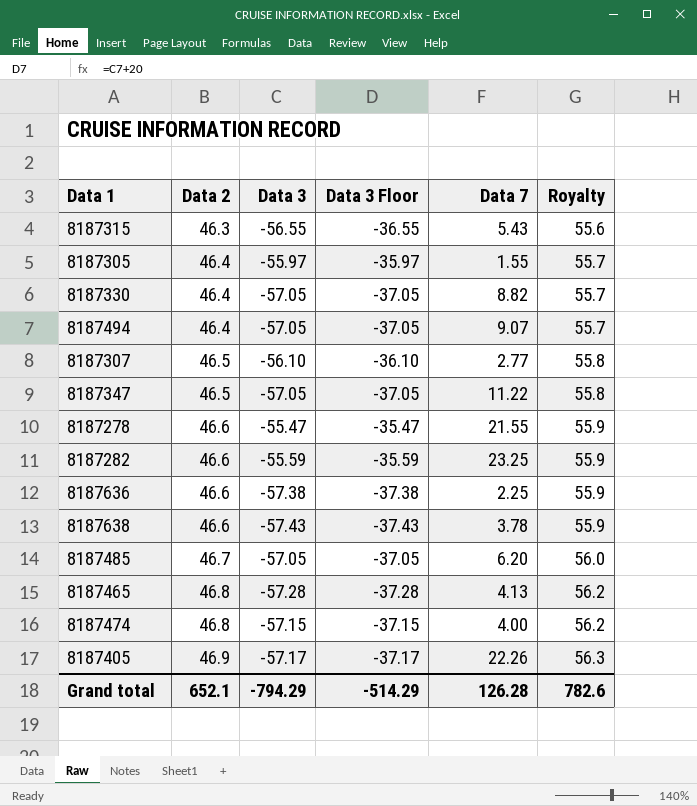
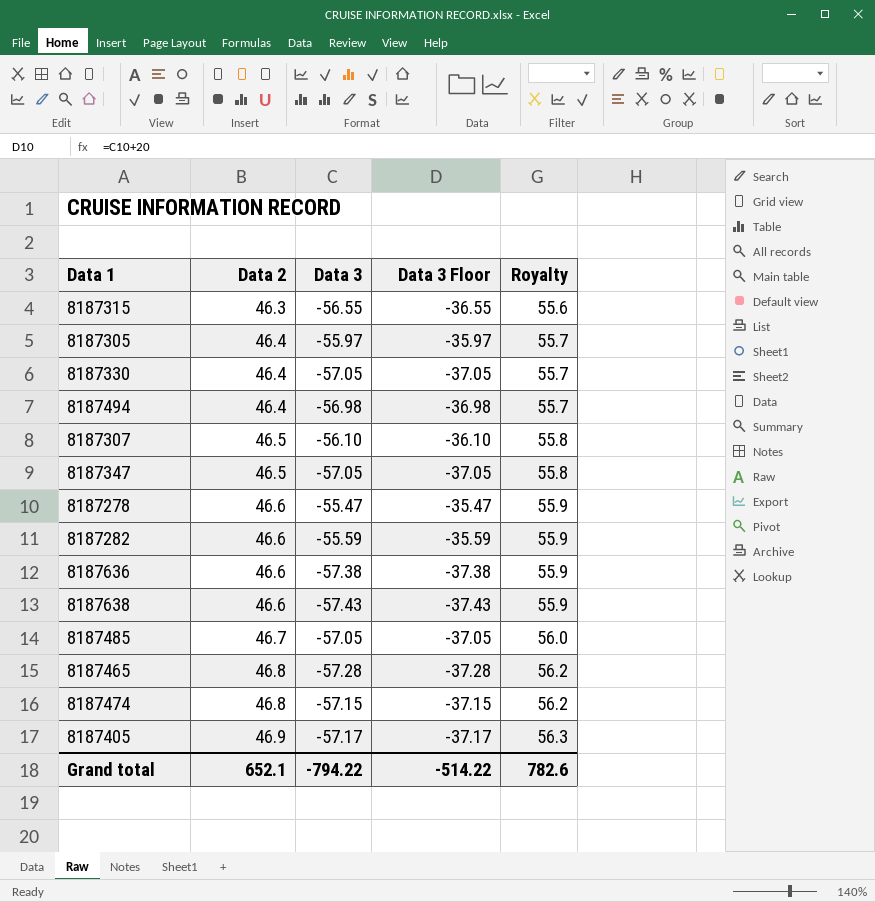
column Data 7 | position: 5 -> none
8187494 | Data 3: -57.05 -> -56.98
8187494 | Data 3 Floor: -37.05 -> -36.98
Grand total | Data 3: -794.29 -> -794.22
Grand total | Data 3 Floor: -514.29 -> -514.22

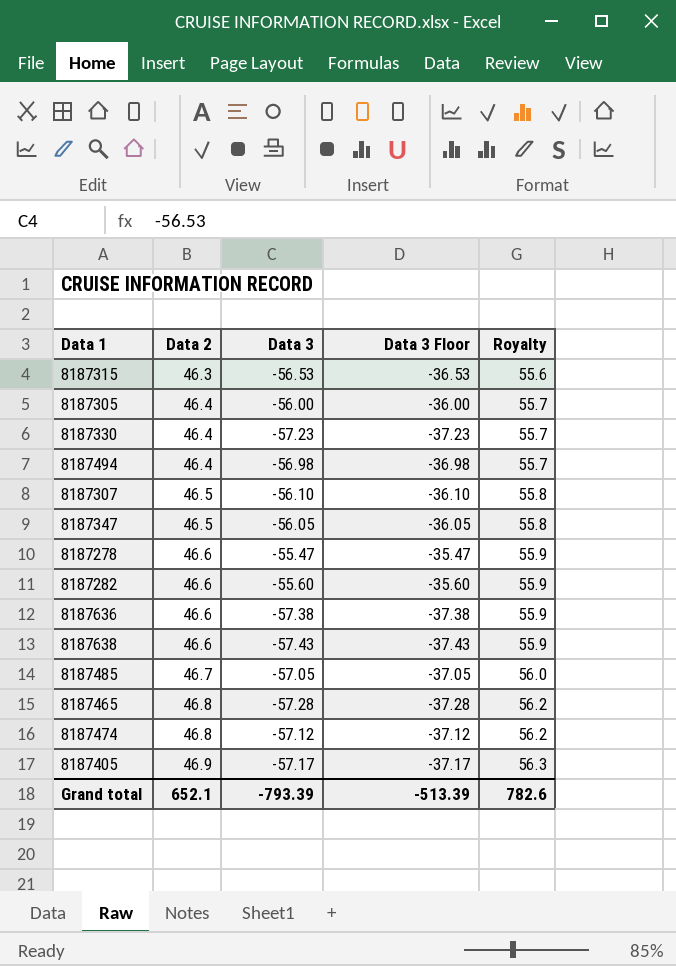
8187315 | Data 3: -56.55 -> -56.53
8187315 | Data 3 Floor: -36.55 -> -36.53
8187305 | Data 3: -55.97 -> -56.00
8187305 | Data 3 Floor: -35.97 -> -36.00
8187330 | Data 3: -57.05 -> -57.23
8187330 | Data 3 Floor: -37.05 -> -37.23
8187347 | Data 3: -57.05 -> -56.05
8187347 | Data 3 Floor: -37.05 -> -36.05
8187282 | Data 3: -55.59 -> -55.60
8187282 | Data 3 Floor: -35.59 -> -35.60
8187474 | Data 3: -57.15 -> -57.12
8187474 | Data 3 Floor: -37.15 -> -37.12
Grand total | Data 3: -794.22 -> -793.39
Grand total | Data 3 Floor: -514.22 -> -513.39

